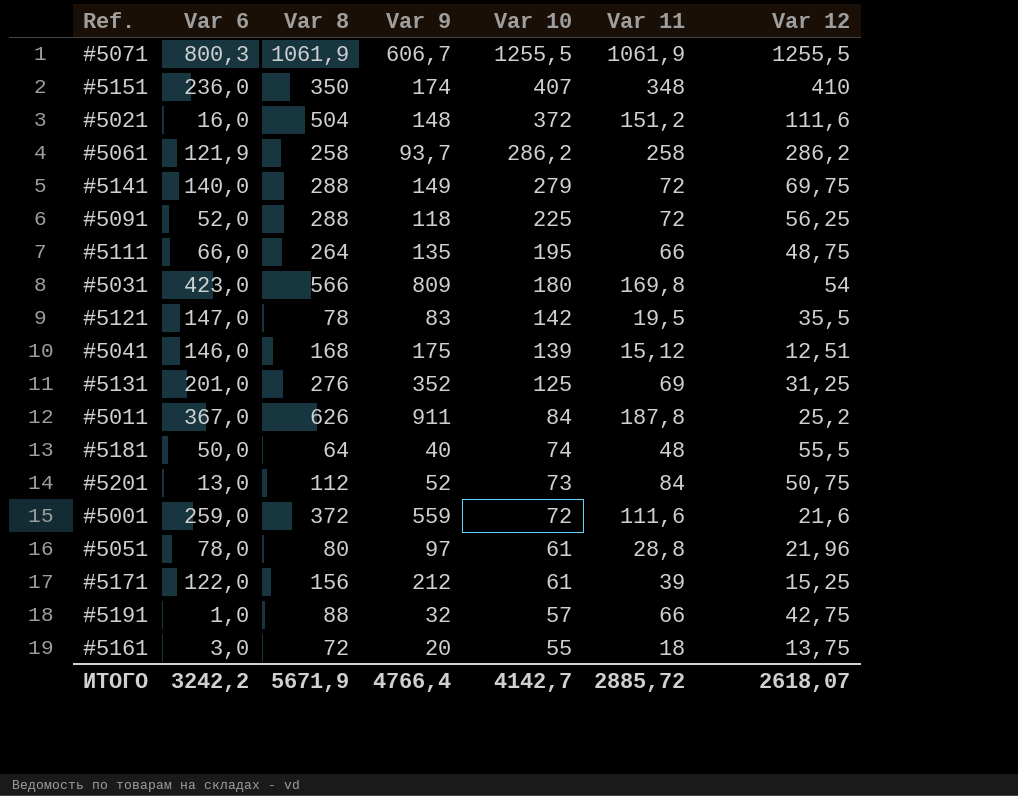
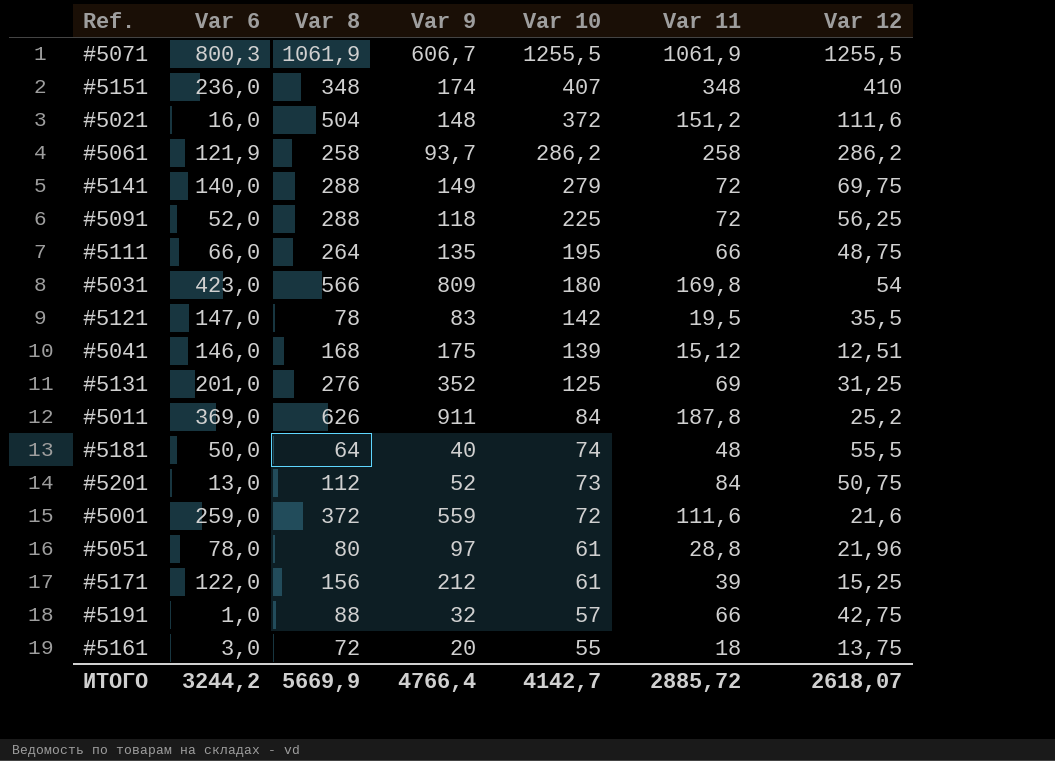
#5151 | Var 8: 350 -> 348
#5011 | Var 6: 367,0 -> 369,0
ИТОГО | Var 6: 3242,2 -> 3244,2
ИТОГО | Var 8: 5671,9 -> 5669,9

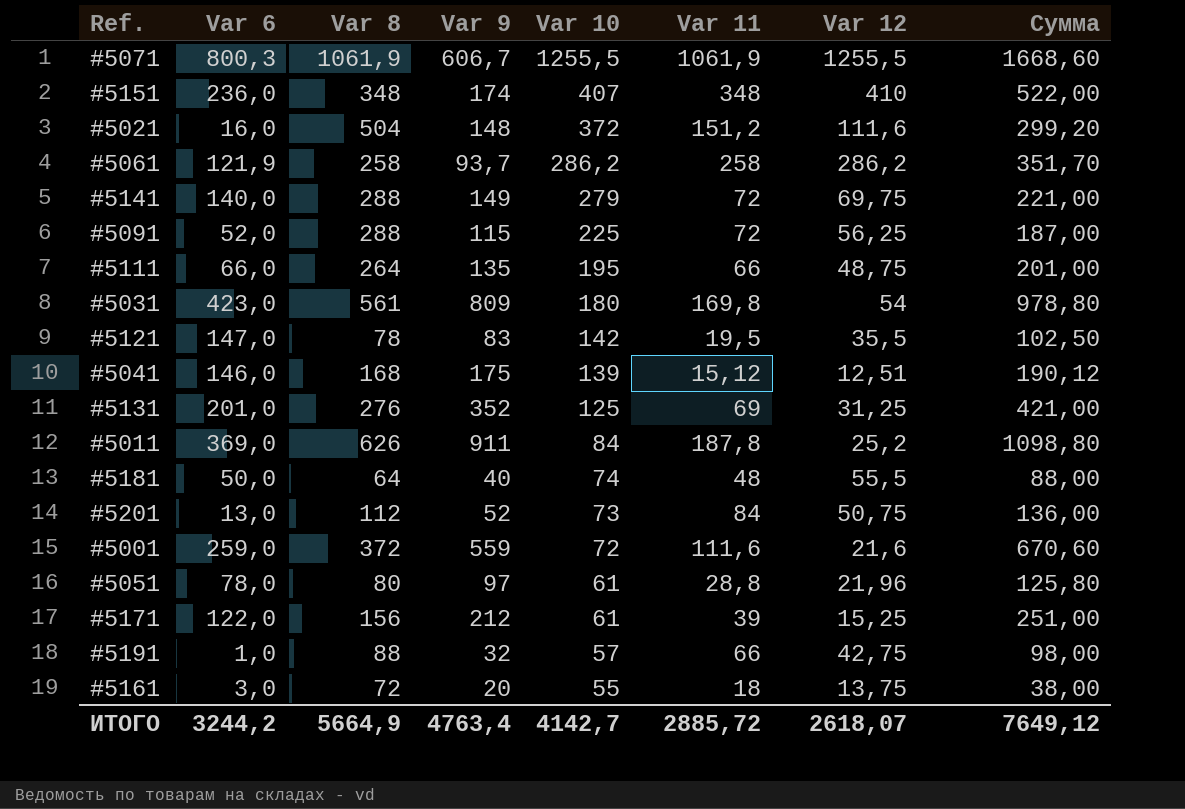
column Сумма | formula: none -> [Var 9] + [Var 11]
#5091 | Var 9: 118 -> 115
#5031 | Var 8: 566 -> 561
ИТОГО | Var 8: 5669,9 -> 5664,9
ИТОГО | Var 9: 4766,4 -> 4763,4

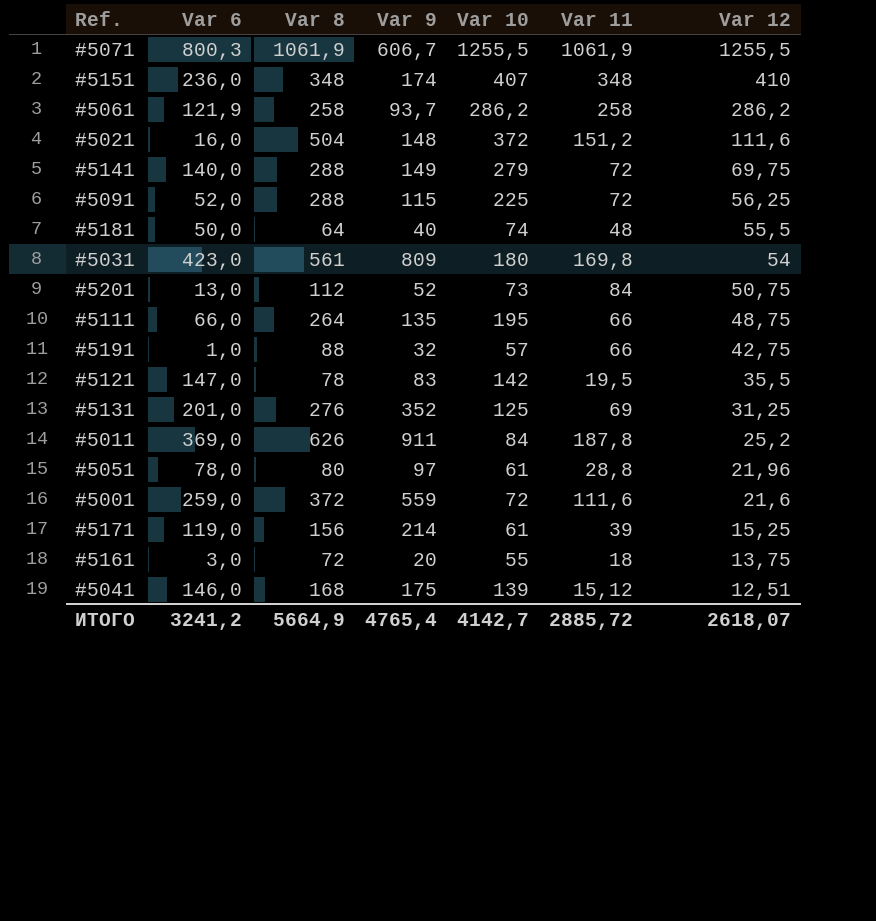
row order: Var 10 descending -> Var 12 descending
column Сумма | formula: [Var 9] + [Var 11] -> none
#5171 | Var 6: 122,0 -> 119,0
#5171 | Var 9: 212 -> 214
ИТОГО | Var 6: 3244,2 -> 3241,2
ИТОГО | Var 9: 4763,4 -> 4765,4

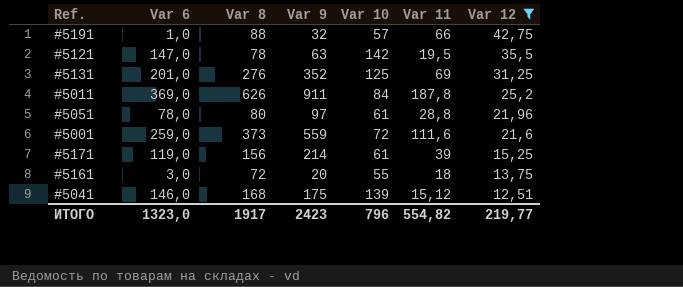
filter: none -> Var 12 <= 42,75
#5121 | Var 9: 83 -> 63
#5001 | Var 8: 372 -> 373
ИТОГО | Var 6: 3241,2 -> 1323,0
ИТОГО | Var 8: 5664,9 -> 1917
ИТОГО | Var 9: 4765,4 -> 2423
ИТОГО | Var 10: 4142,7 -> 796
ИТОГО | Var 11: 2885,72 -> 554,82
ИТОГО | Var 12: 2618,07 -> 219,77

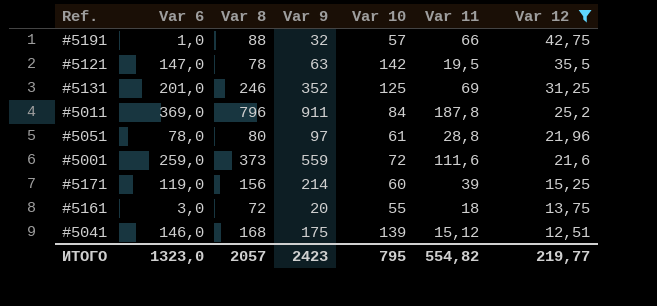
#5131 | Var 8: 276 -> 246
#5011 | Var 8: 626 -> 796
#5171 | Var 10: 61 -> 60
ИТОГО | Var 8: 1917 -> 2057
ИТОГО | Var 10: 796 -> 795

